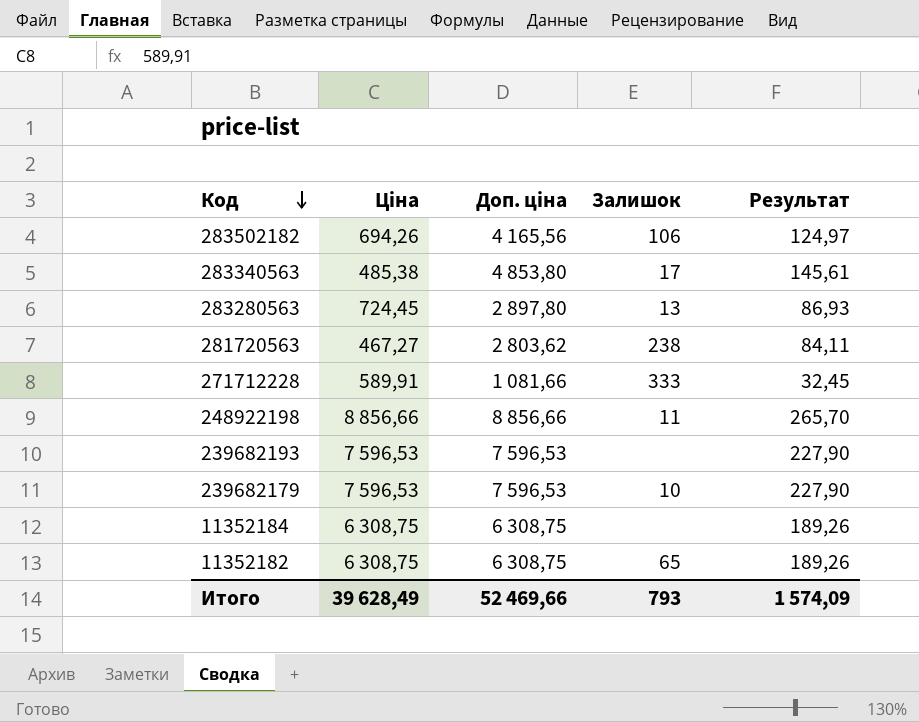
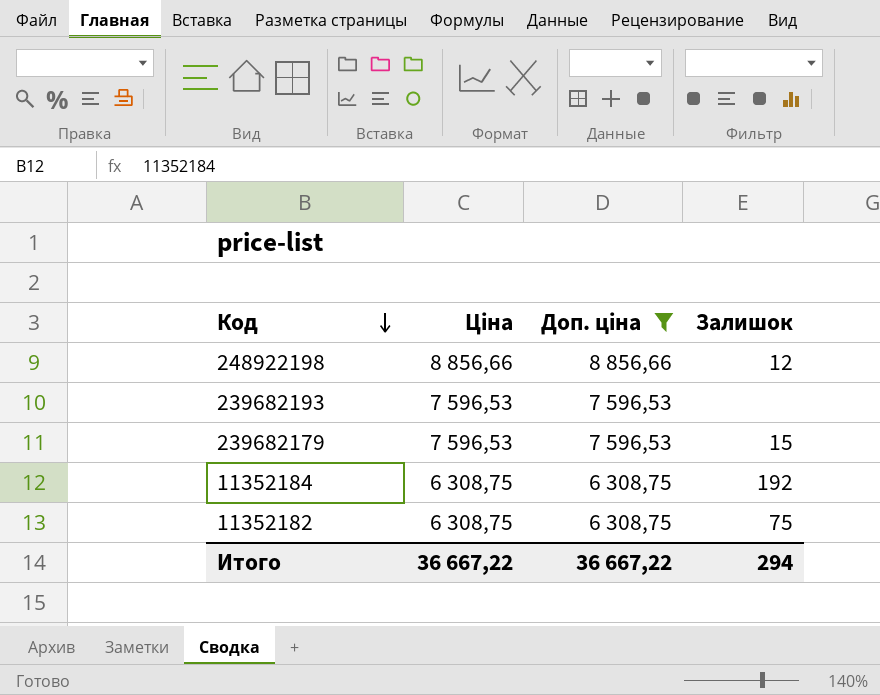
filter: none -> Доп. ціна >= 6 308,75
column Результат | formula: [Доп. ціна] * 0,03 -> none
248922198 | Залишок: 11 -> 12
239682179 | Залишок: 10 -> 15
11352184 | Залишок: none -> 192
11352182 | Залишок: 65 -> 75
Итого | Ціна: 39 628,49 -> 36 667,22
Итого | Доп. ціна: 52 469,66 -> 36 667,22
Итого | Залишок: 793 -> 294

